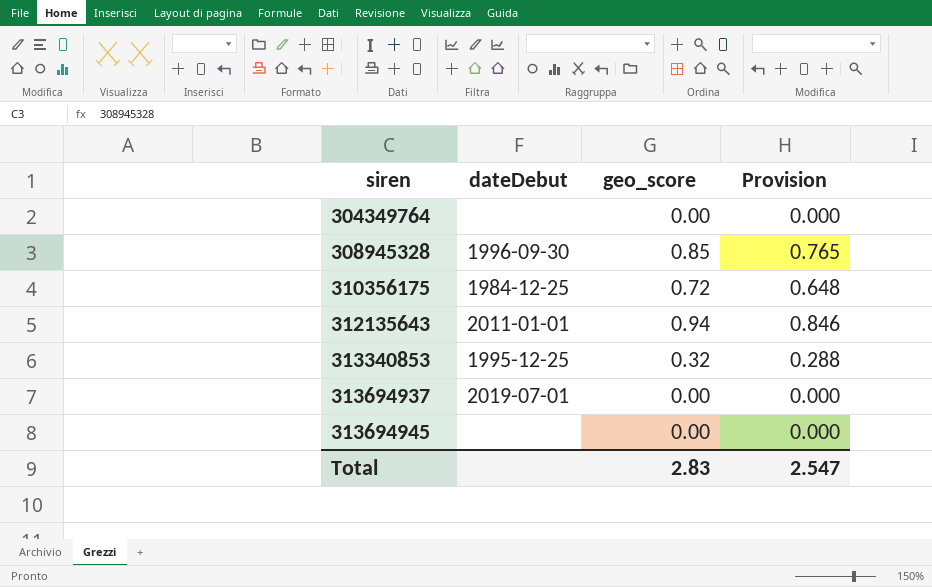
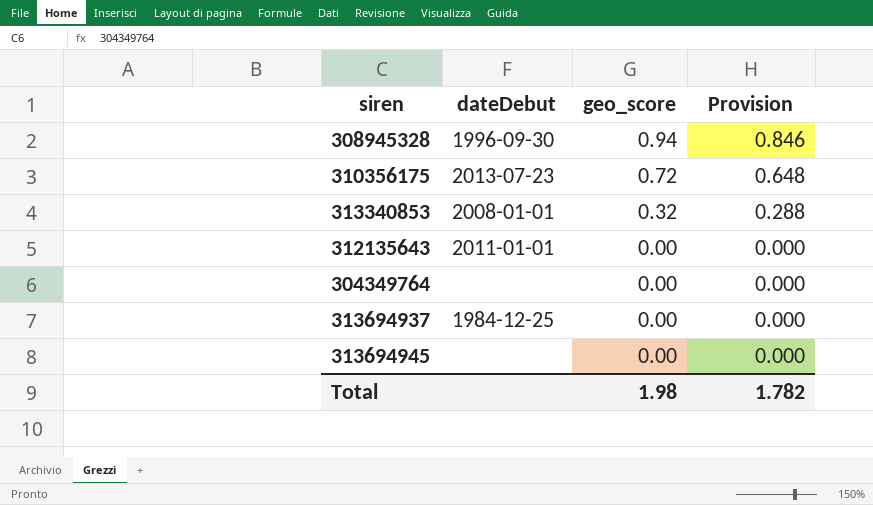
row order: siren ascending -> geo_score descending
308945328 | geo_score: 0.85 -> 0.94
308945328 | Provision: 0.765 -> 0.846
310356175 | dateDebut: 1984-12-25 -> 2013-07-23
313340853 | dateDebut: 1995-12-25 -> 2008-01-01
312135643 | geo_score: 0.94 -> 0.00
312135643 | Provision: 0.846 -> 0.000
313694937 | dateDebut: 2019-07-01 -> 1984-12-25
Total | geo_score: 2.83 -> 1.98
Total | Provision: 2.547 -> 1.782

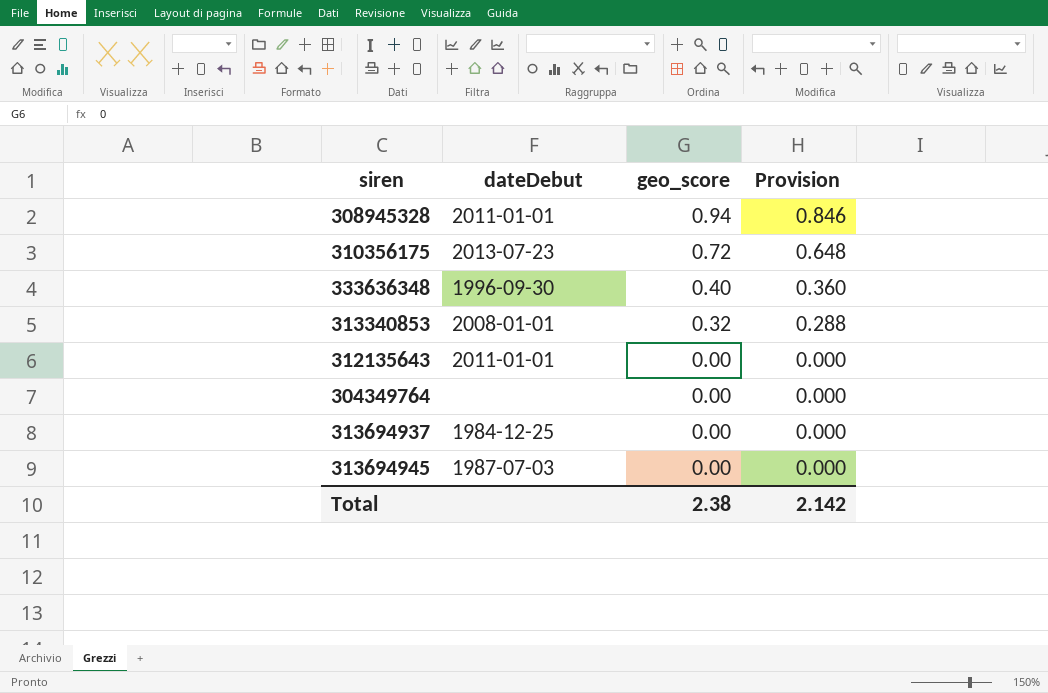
308945328 | dateDebut: 1996-09-30 -> 2011-01-01
row 333636348: none -> 1996-09-30 | 0.40 | 0.360
313694945 | dateDebut: none -> 1987-07-03
Total | geo_score: 1.98 -> 2.38
Total | Provision: 1.782 -> 2.142

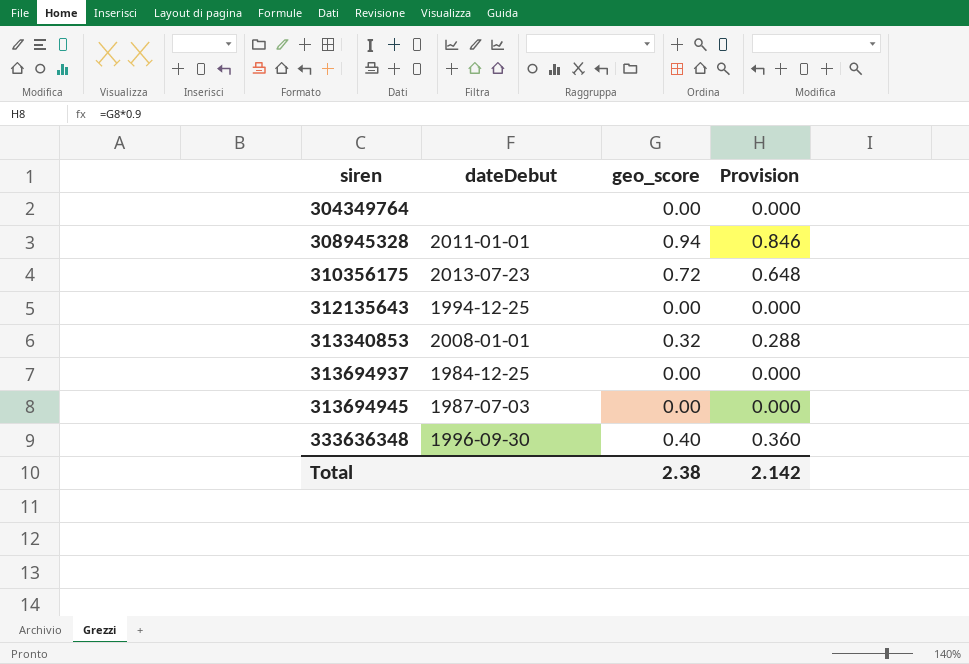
row order: geo_score descending -> siren ascending
312135643 | dateDebut: 2011-01-01 -> 1994-12-25

